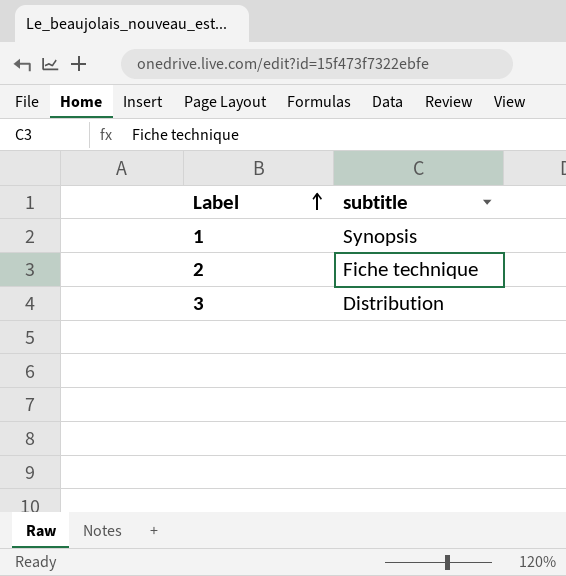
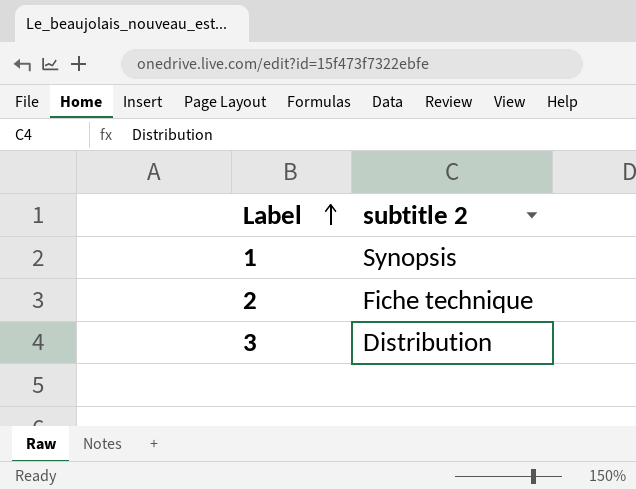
column name: subtitle -> subtitle 2

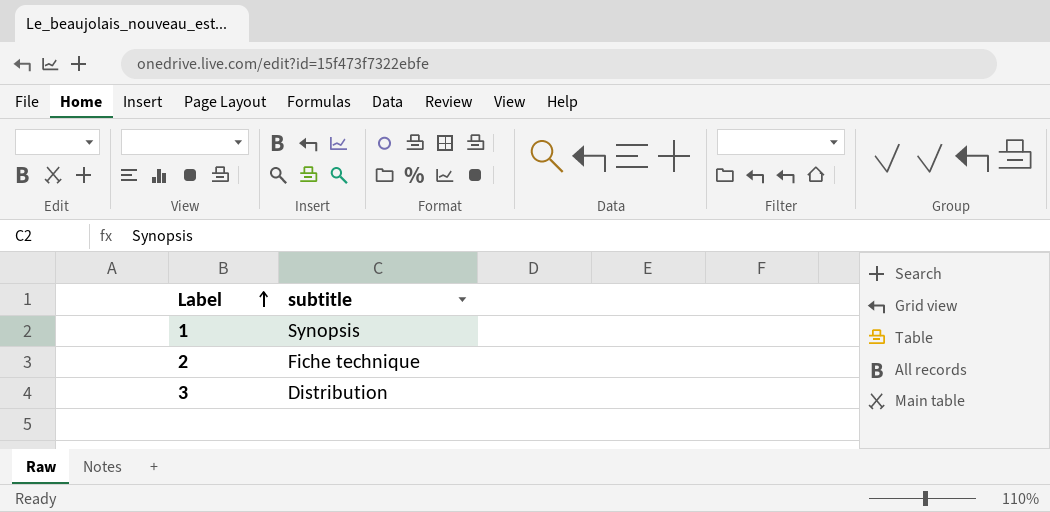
column name: subtitle 2 -> subtitle

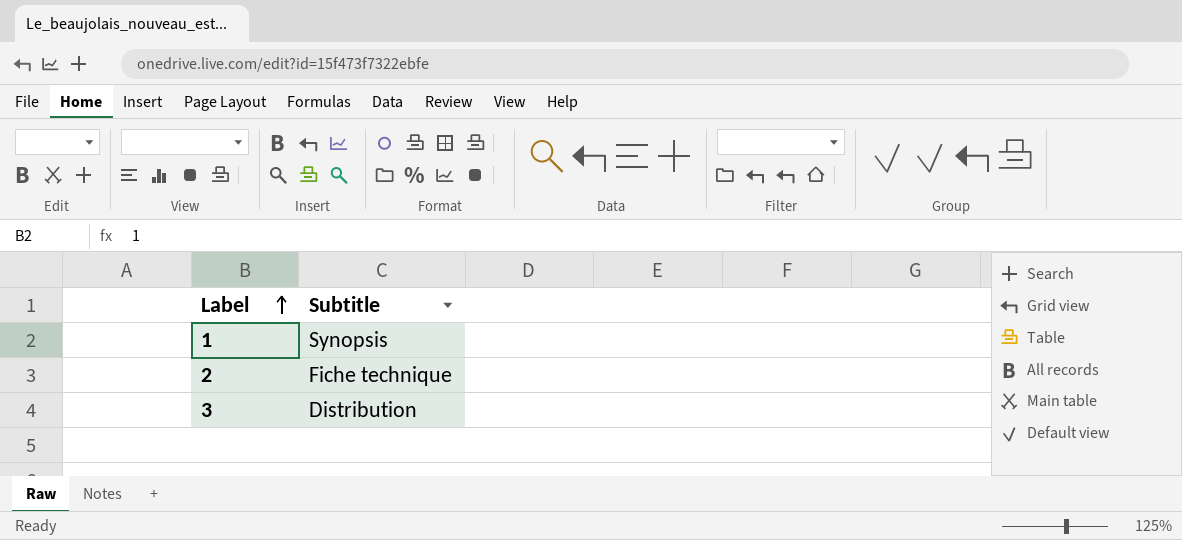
column name: subtitle -> Subtitle

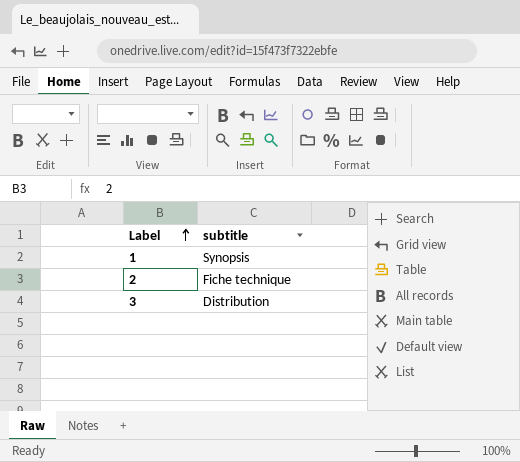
column name: Subtitle -> subtitle

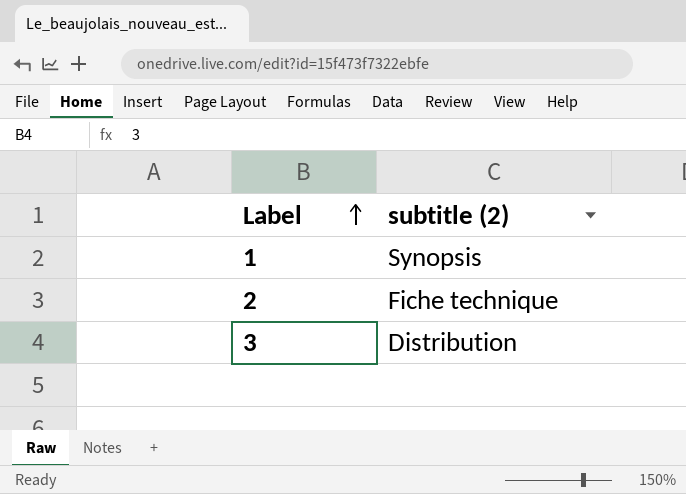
column name: subtitle -> subtitle (2)

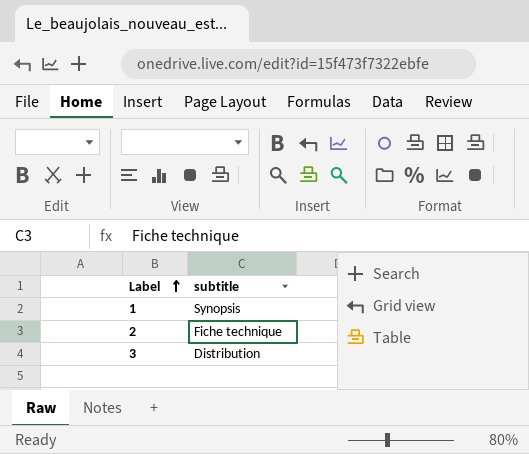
column name: subtitle (2) -> subtitle

